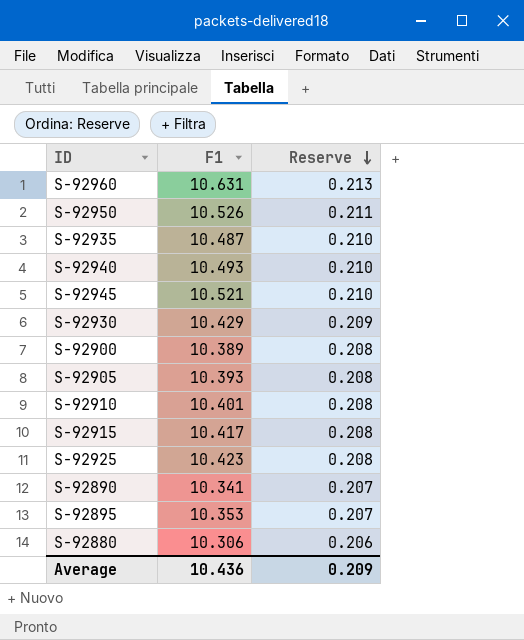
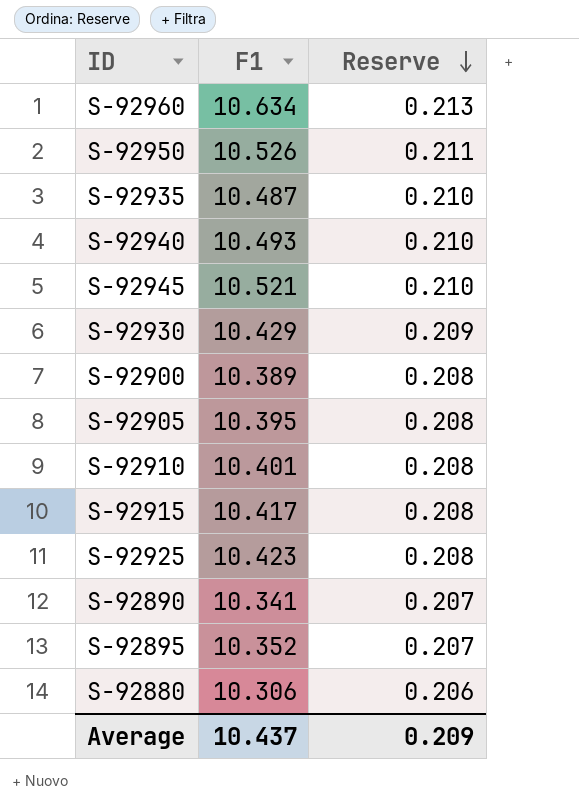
S-92960 | F1: 10.631 -> 10.634
S-92905 | F1: 10.393 -> 10.395
S-92895 | F1: 10.353 -> 10.352
Average | F1: 10.436 -> 10.437

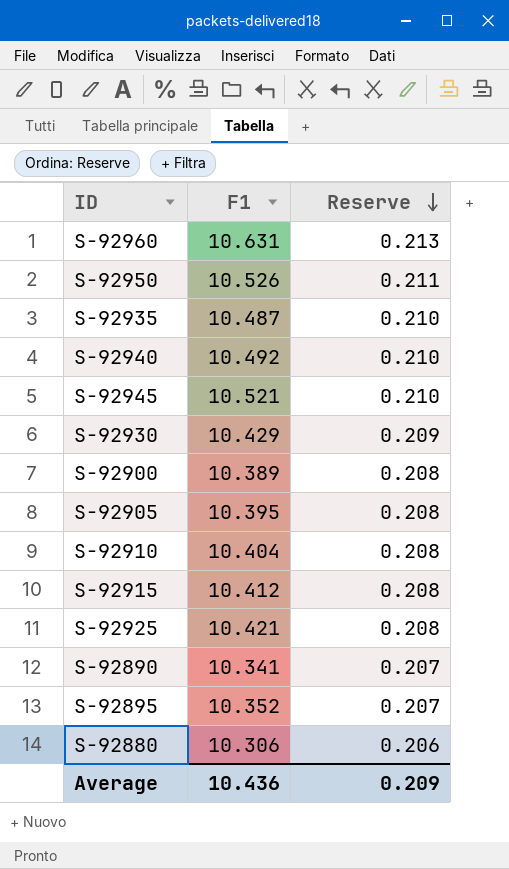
S-92960 | F1: 10.634 -> 10.631
S-92940 | F1: 10.493 -> 10.492
S-92910 | F1: 10.401 -> 10.404
S-92915 | F1: 10.417 -> 10.412
S-92925 | F1: 10.423 -> 10.421
Average | F1: 10.437 -> 10.436

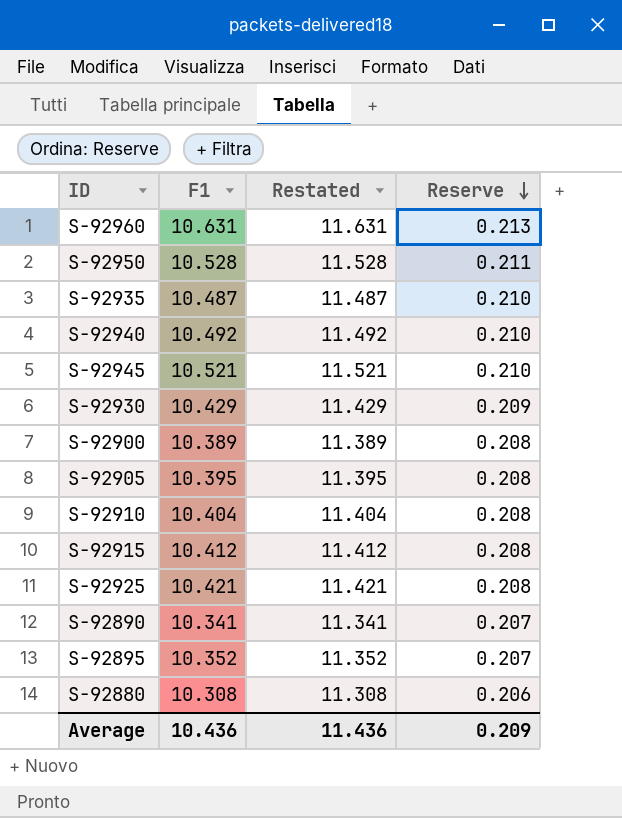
column Restated | formula: none -> [F1] + 1
S-92950 | F1: 10.526 -> 10.528
S-92880 | F1: 10.306 -> 10.308

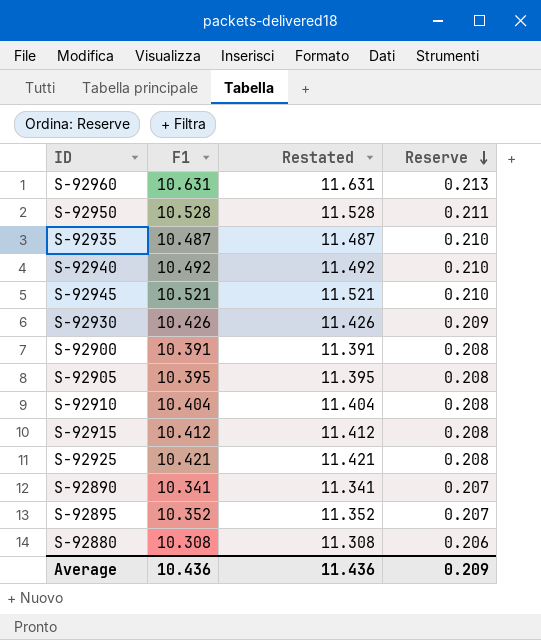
S-92930 | F1: 10.429 -> 10.426
S-92930 | Restated: 11.429 -> 11.426
S-92900 | F1: 10.389 -> 10.391
S-92900 | Restated: 11.389 -> 11.391

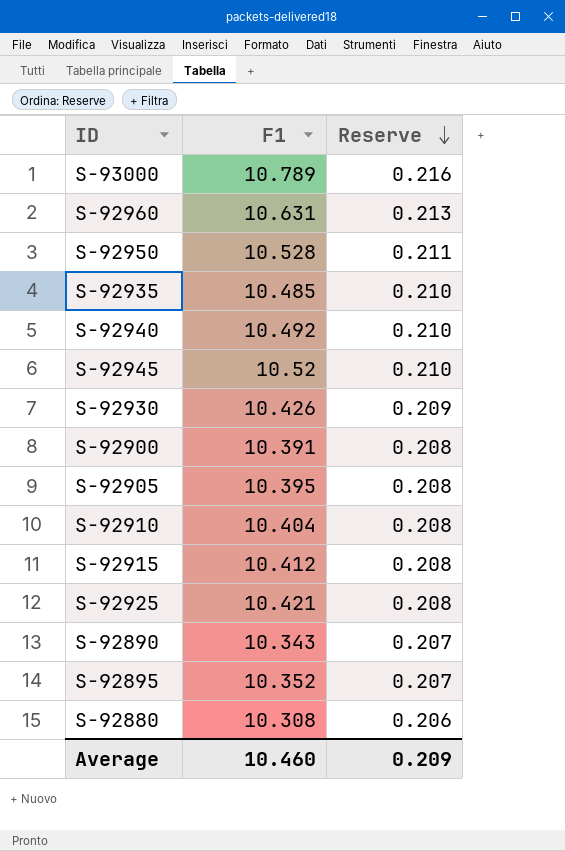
column Restated | formula: [F1] + 1 -> none
row S-93000: none -> 10.789 | 0.216
S-92935 | F1: 10.487 -> 10.485
S-92945 | F1: 10.521 -> 10.52
S-92890 | F1: 10.341 -> 10.343
Average | F1: 10.436 -> 10.460

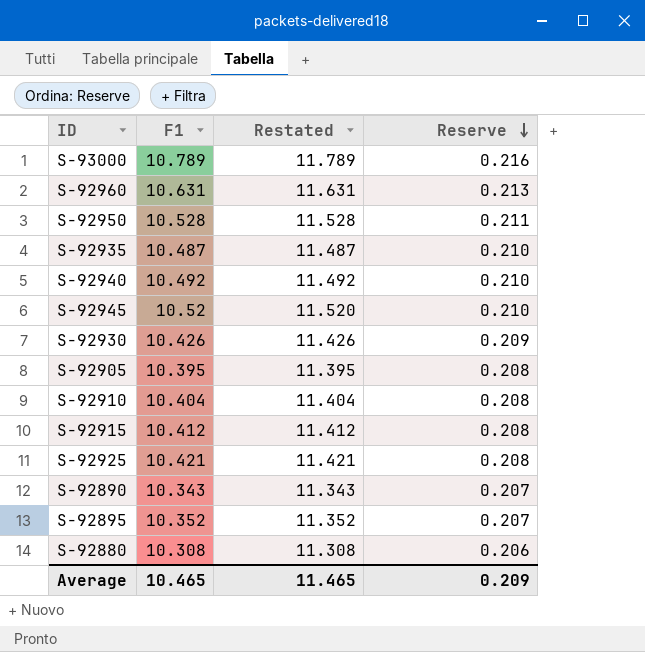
column Restated | formula: none -> [F1] + 1
row S-92900: 10.391 | 0.208 -> none
S-92935 | F1: 10.485 -> 10.487
Average | F1: 10.460 -> 10.465

